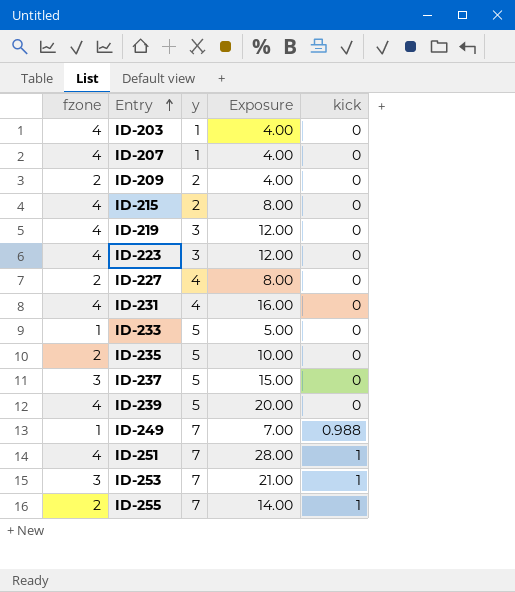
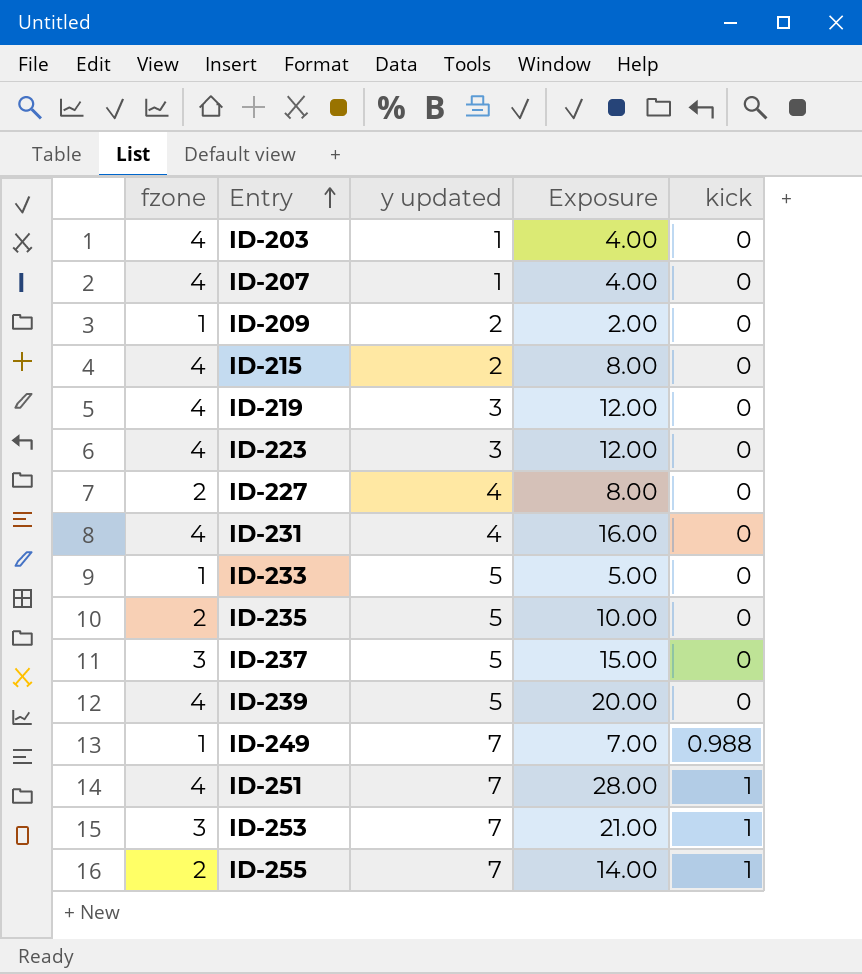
column name: y -> y updated
ID-209 | fzone: 2 -> 1
ID-209 | Exposure: 4.00 -> 2.00

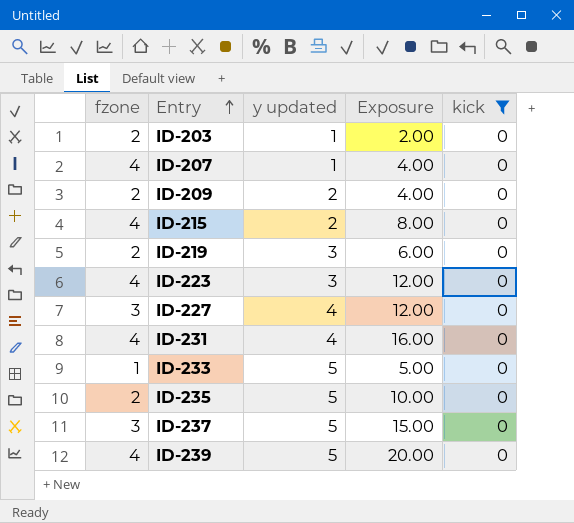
filter: none -> kick = 0
ID-203 | fzone: 4 -> 2
ID-203 | Exposure: 4.00 -> 2.00
ID-209 | fzone: 1 -> 2
ID-209 | Exposure: 2.00 -> 4.00
ID-219 | fzone: 4 -> 2
ID-219 | Exposure: 12.00 -> 6.00
ID-227 | fzone: 2 -> 3
ID-227 | Exposure: 8.00 -> 12.00

